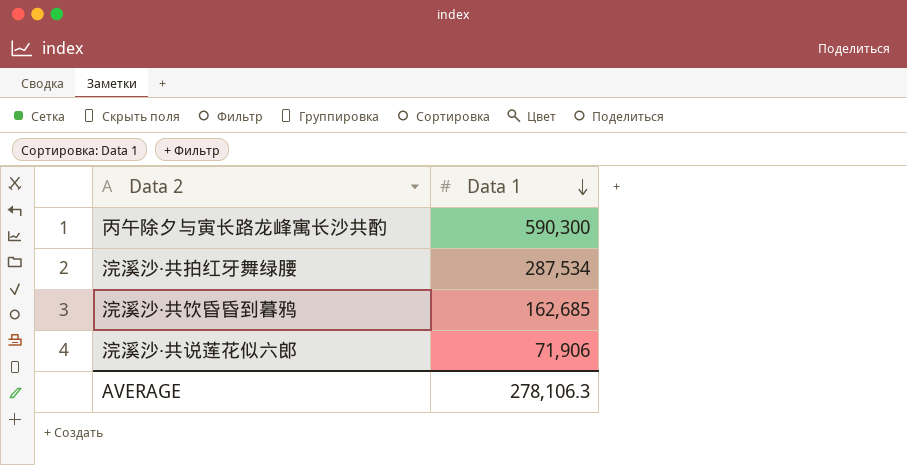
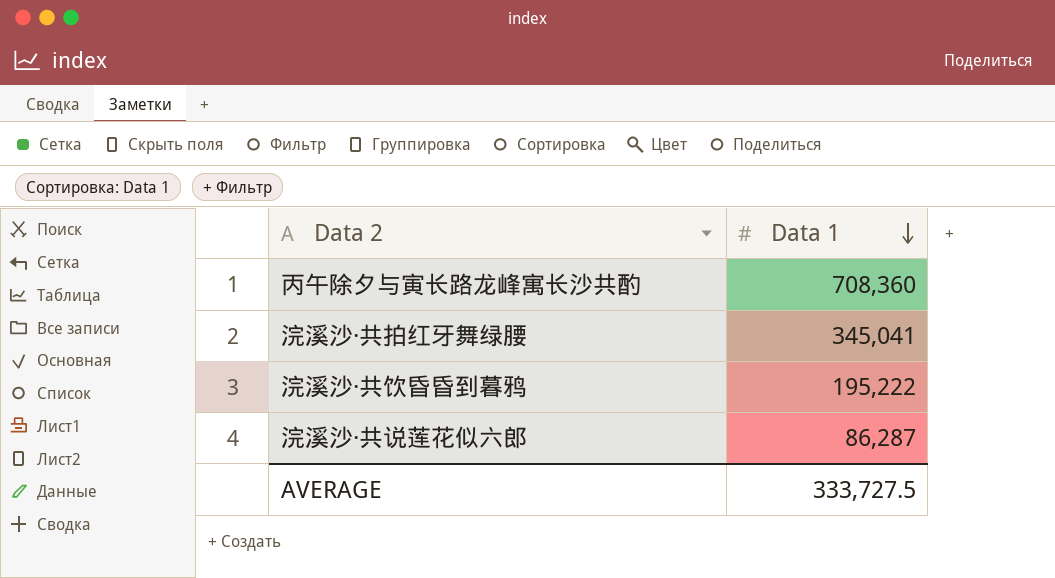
丙午除夕与寅长路龙峰寓长沙共酌 | Data 1: 590,300 -> 708,360
浣溪沙·共拍红牙舞绿腰 | Data 1: 287,534 -> 345,041
浣溪沙·共饮昏昏到暮鸦 | Data 1: 162,685 -> 195,222
浣溪沙·共说莲花似六郎 | Data 1: 71,906 -> 86,287
AVERAGE | Data 1: 278,106.3 -> 333,727.5

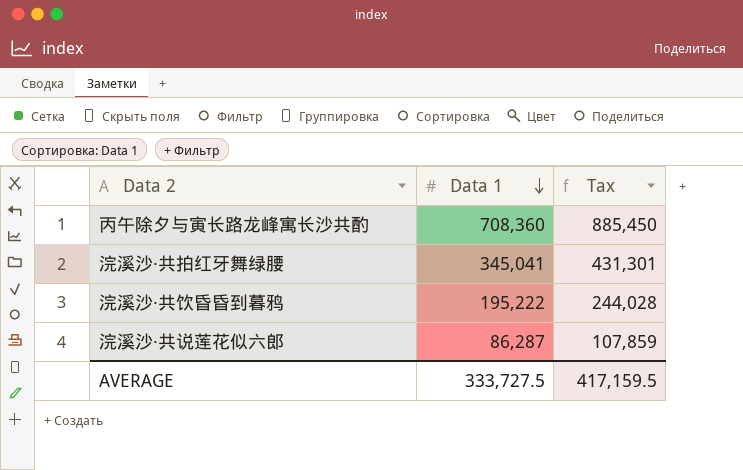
column Tax | formula: none -> [Data 1] * 1.25

